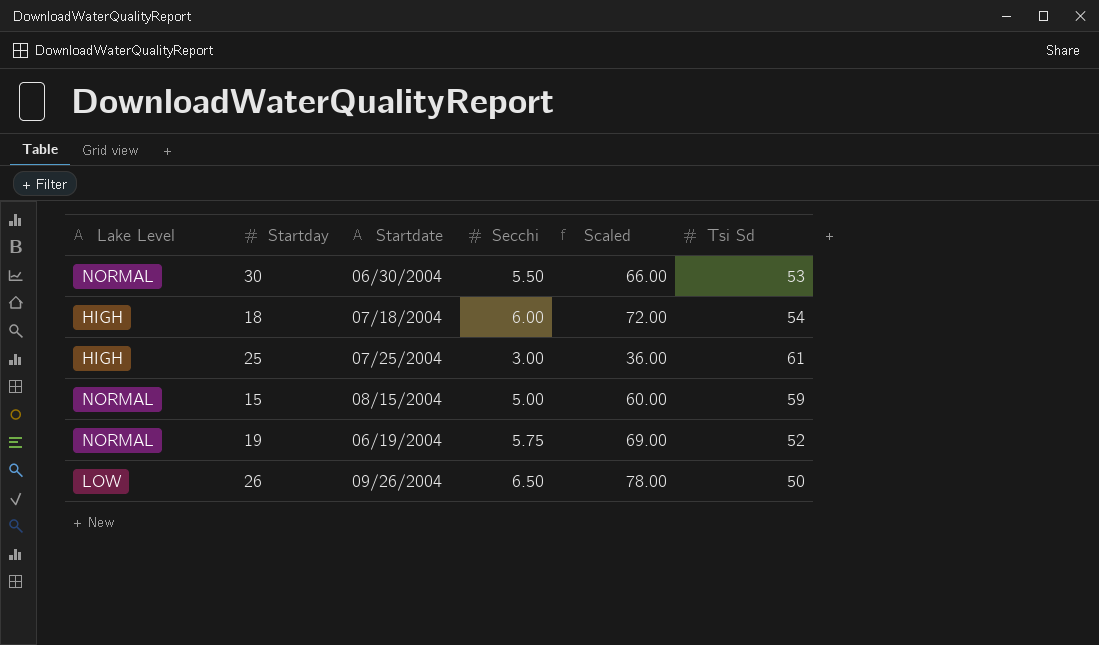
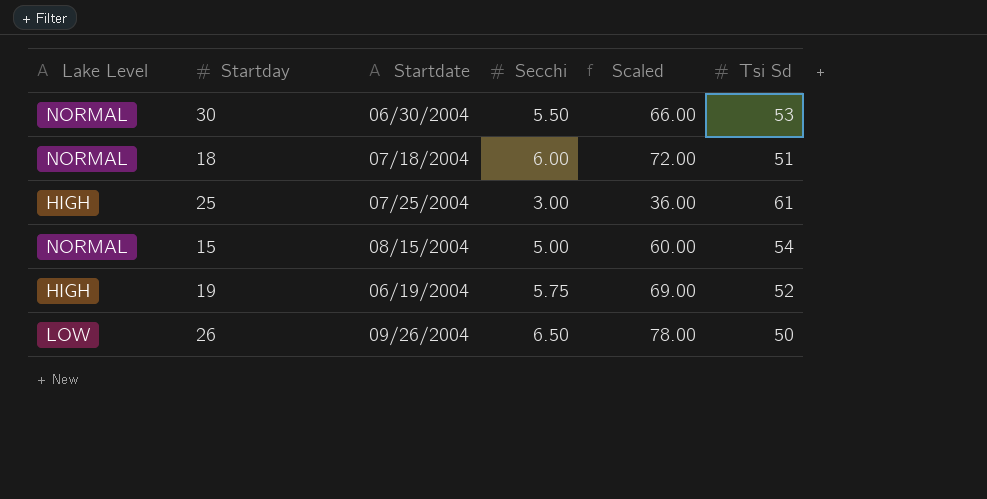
18 | Lake Level: HIGH -> NORMAL
18 | Tsi Sd: 54 -> 51
15 | Tsi Sd: 59 -> 54
19 | Lake Level: NORMAL -> HIGH

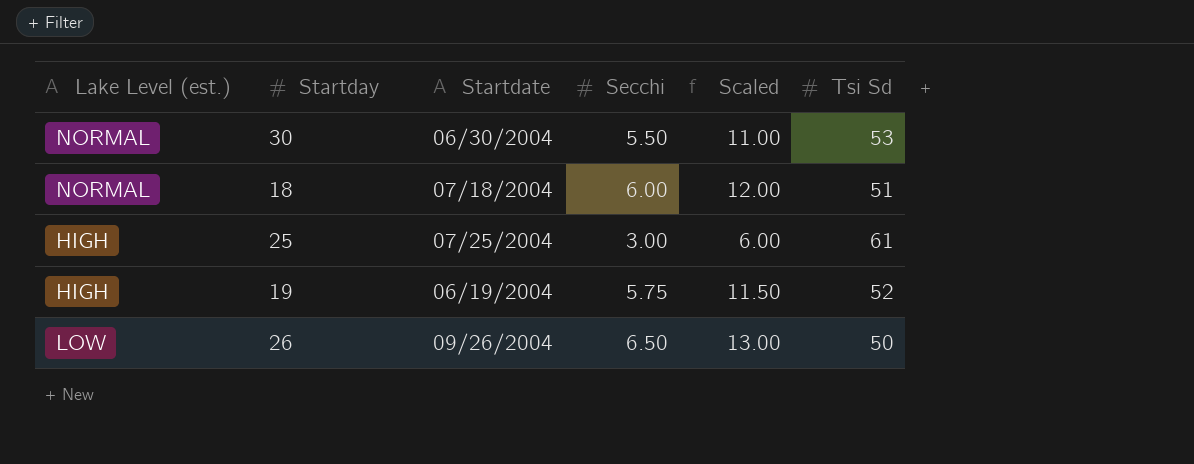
column name: Lake Level -> Lake Level (est.)
column Scaled | formula: [Secchi] * 12 -> [Secchi] * 2
row 15: NORMAL | 08/15/2004 | 5.00 | 60.00 | 54 -> none

